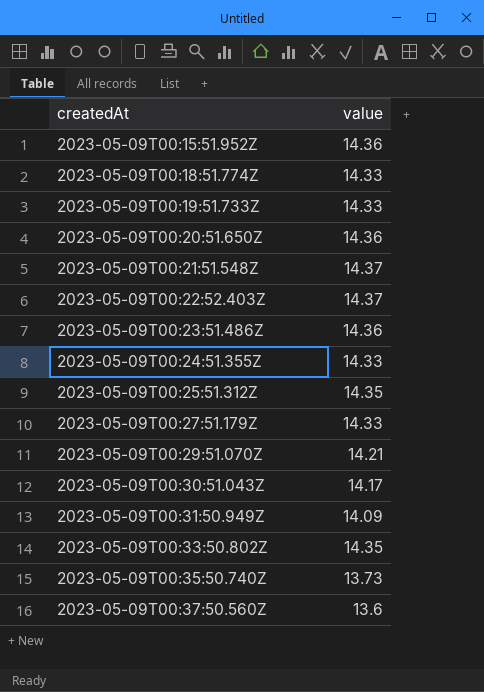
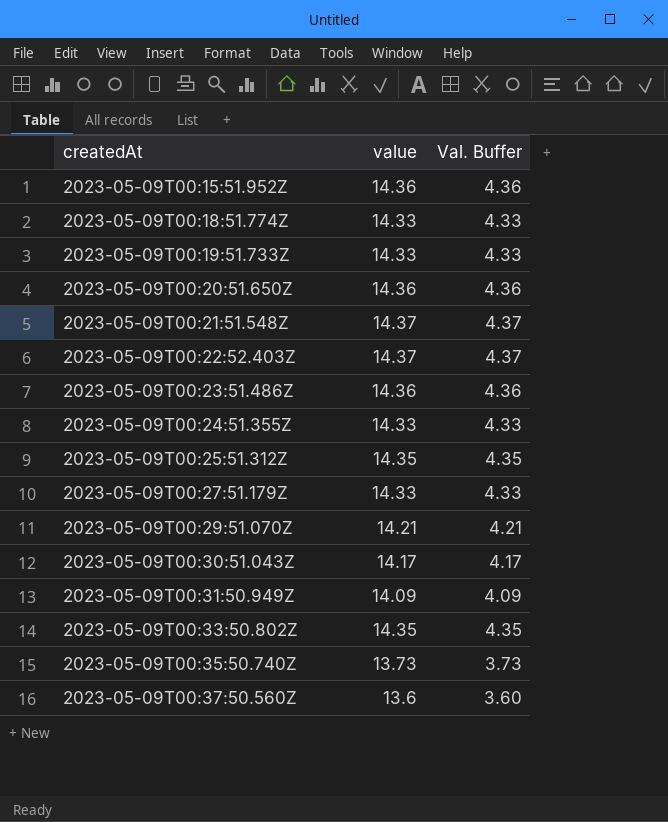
column Val. Buffer | formula: none -> [value] - 10

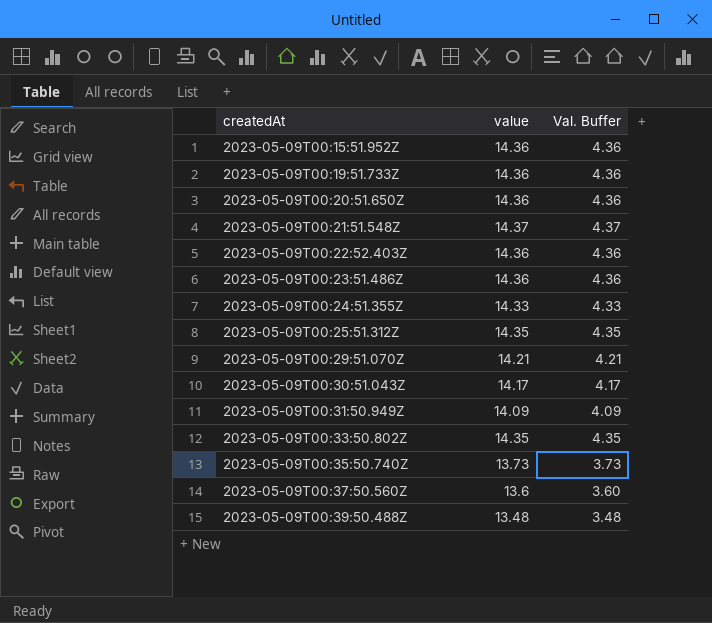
row 2023-05-09T00:18:51.774Z: 14.33 | 4.33 -> none
row 2023-05-09T00:27:51.179Z: 14.33 | 4.33 -> none
2023-05-09T00:19:51.733Z | value: 14.33 -> 14.36
2023-05-09T00:19:51.733Z | Val. Buffer: 4.33 -> 4.36
2023-05-09T00:22:52.403Z | value: 14.37 -> 14.36
2023-05-09T00:22:52.403Z | Val. Buffer: 4.37 -> 4.36
row 2023-05-09T00:39:50.488Z: none -> 13.48 | 3.48

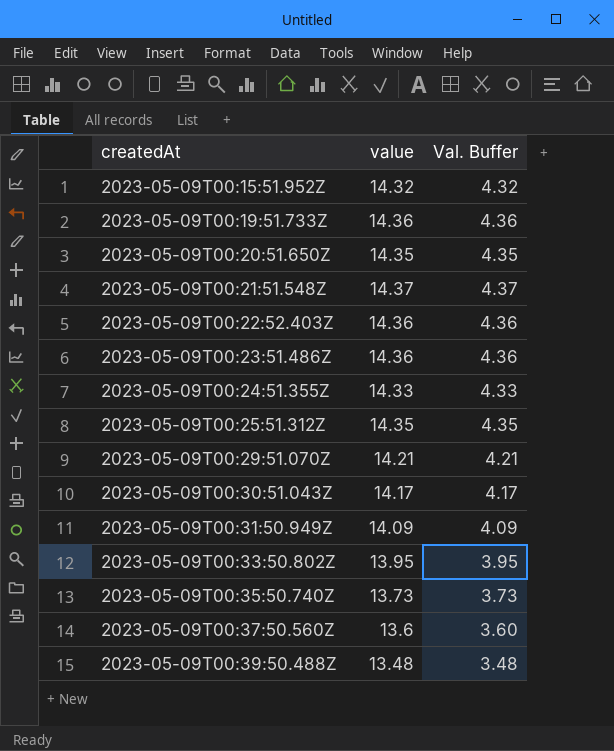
2023-05-09T00:15:51.952Z | value: 14.36 -> 14.32
2023-05-09T00:15:51.952Z | Val. Buffer: 4.36 -> 4.32
2023-05-09T00:20:51.650Z | value: 14.36 -> 14.35
2023-05-09T00:20:51.650Z | Val. Buffer: 4.36 -> 4.35
2023-05-09T00:33:50.802Z | value: 14.35 -> 13.95
2023-05-09T00:33:50.802Z | Val. Buffer: 4.35 -> 3.95

